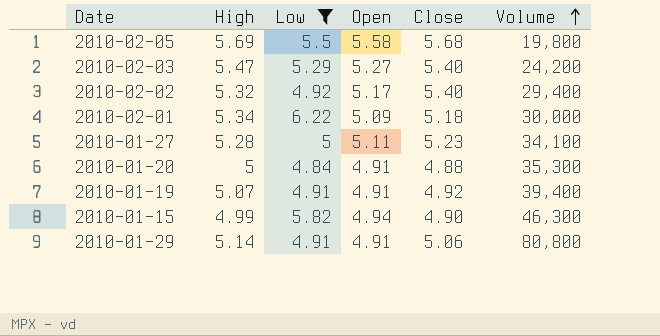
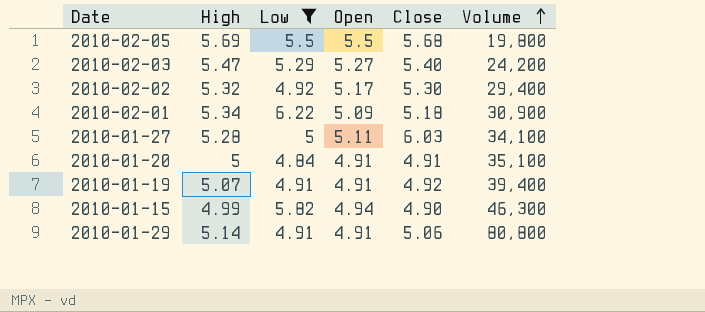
2010-02-05 | Open: 5.58 -> 5.5
2010-02-02 | Close: 5.40 -> 5.30
2010-02-01 | Volume: 30,000 -> 30,900
2010-01-27 | Close: 5.23 -> 6.03
2010-01-20 | Close: 4.88 -> 4.91
2010-01-20 | Volume: 35,300 -> 35,100

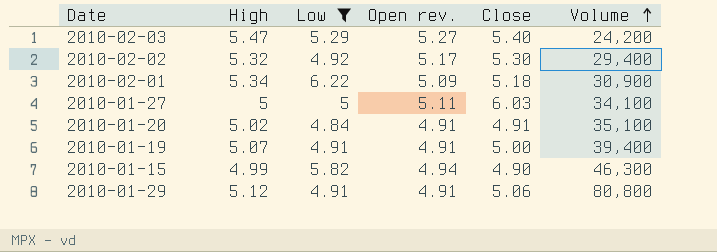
column name: Open -> Open rev.
row 2010-02-05: 5.69 | 5.5 | 5.5 | 5.68 | 19,800 -> none
2010-01-27 | High: 5.28 -> 5
2010-01-20 | High: 5 -> 5.02
2010-01-19 | Close: 4.92 -> 5.00
2010-01-29 | High: 5.14 -> 5.12

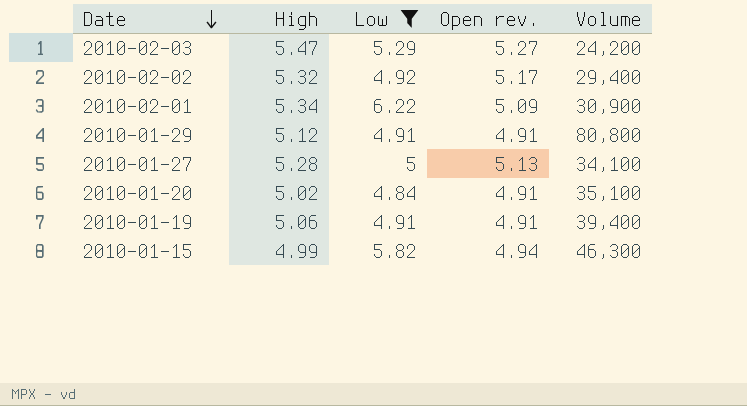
row order: Volume ascending -> Date descending
column Close | position: 5 -> none
2010-01-27 | High: 5 -> 5.28
2010-01-27 | Open rev.: 5.11 -> 5.13
2010-01-19 | High: 5.07 -> 5.06

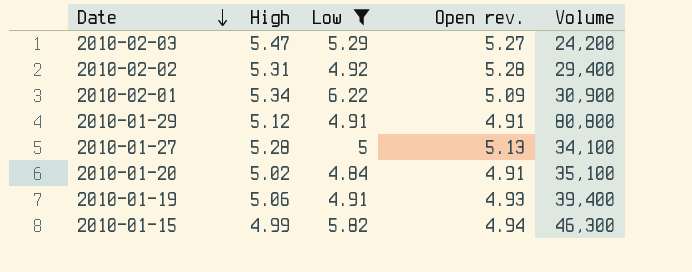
2010-02-02 | High: 5.32 -> 5.31
2010-02-02 | Open rev.: 5.17 -> 5.28
2010-01-19 | Open rev.: 4.91 -> 4.93

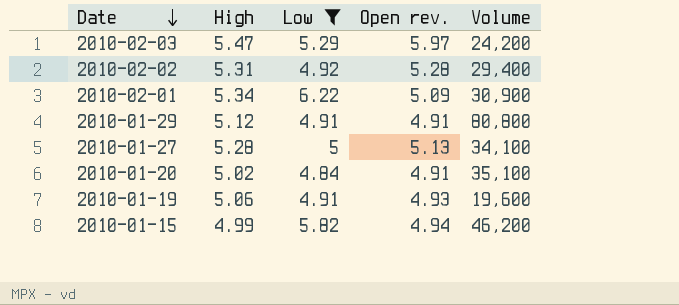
2010-02-03 | Open rev.: 5.27 -> 5.97
2010-01-19 | Volume: 39,400 -> 19,600
2010-01-15 | Volume: 46,300 -> 46,200

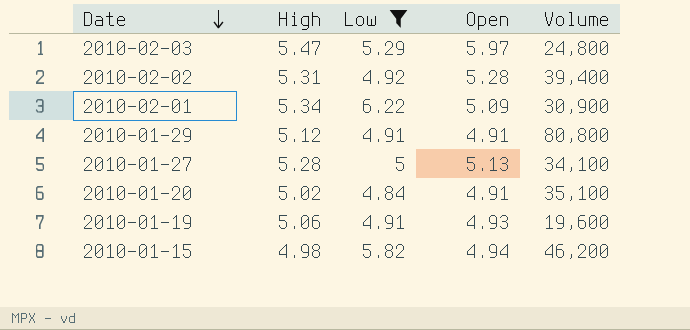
column name: Open rev. -> Open
2010-02-03 | Volume: 24,200 -> 24,800
2010-02-02 | Volume: 29,400 -> 39,400
2010-01-15 | High: 4.99 -> 4.98

